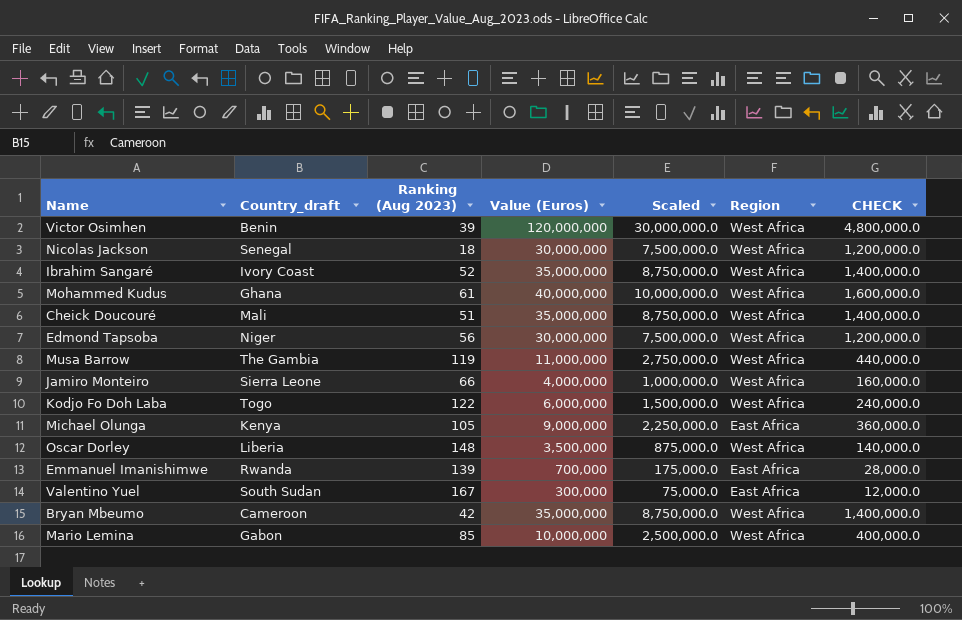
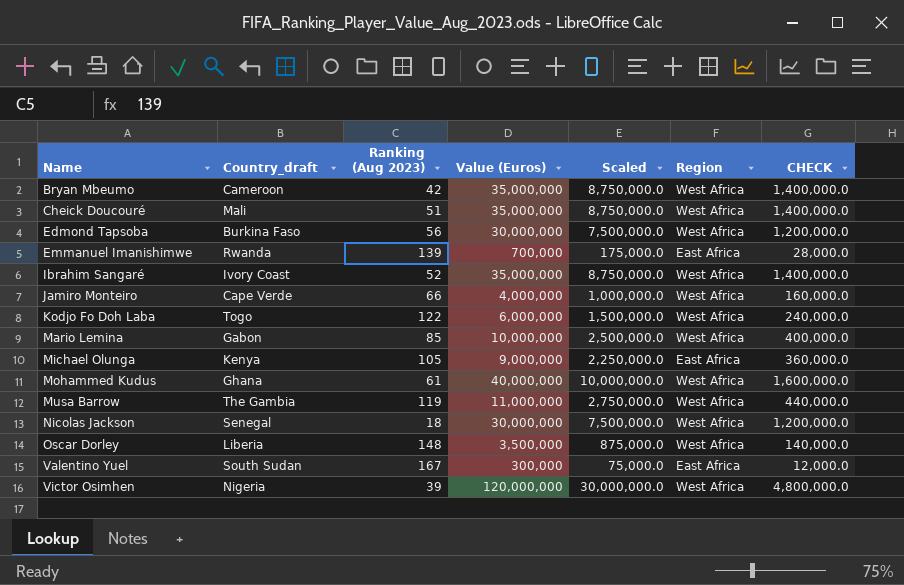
row order: none -> Name ascending
Edmond Tapsoba | Country_draft: Niger -> Burkina Faso
Jamiro Monteiro | Country_draft: Sierra Leone -> Cape Verde
Victor Osimhen | Country_draft: Benin -> Nigeria

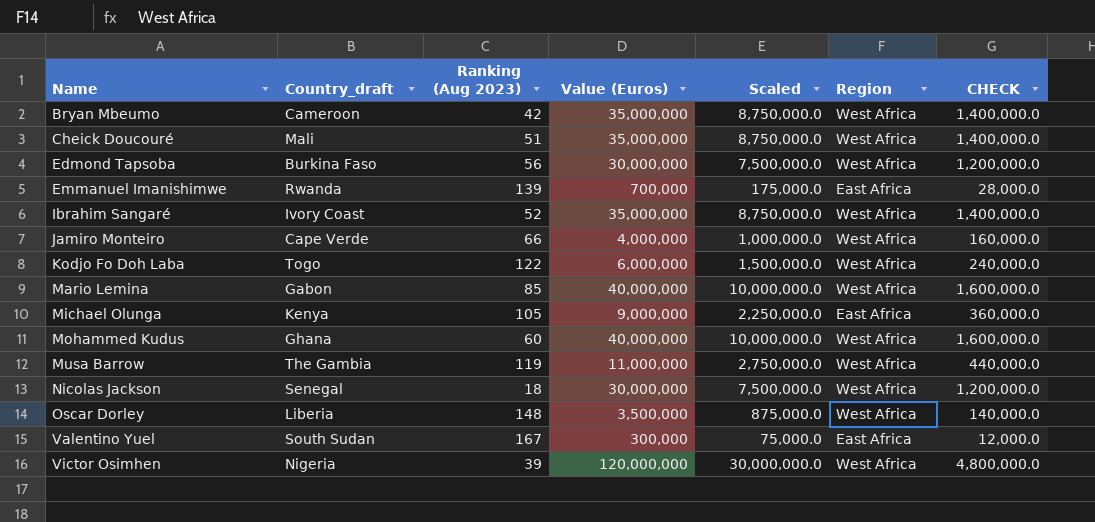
Mario Lemina | Value (Euros): 10,000,000 -> 40,000,000
Mario Lemina | Scaled: 2,500,000.0 -> 10,000,000.0
Mario Lemina | CHECK: 400,000.0 -> 1,600,000.0
Mohammed Kudus | Ranking (Aug 2023): 61 -> 60

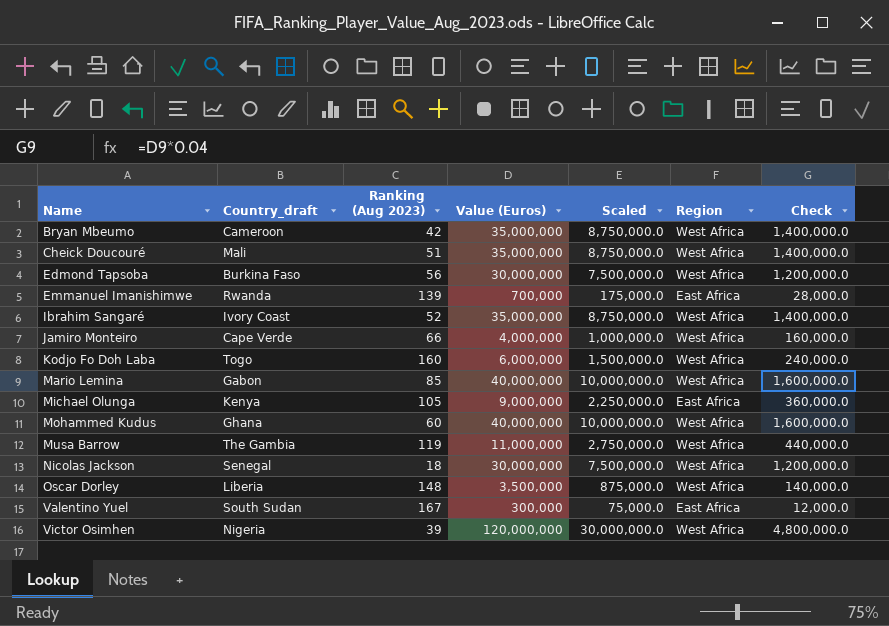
column name: CHECK -> Check
Kodjo Fo Doh Laba | Ranking (Aug 2023): 122 -> 160

